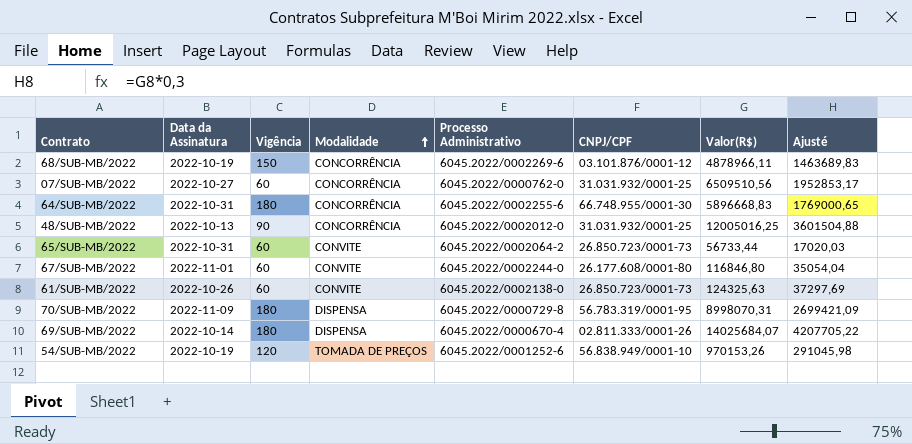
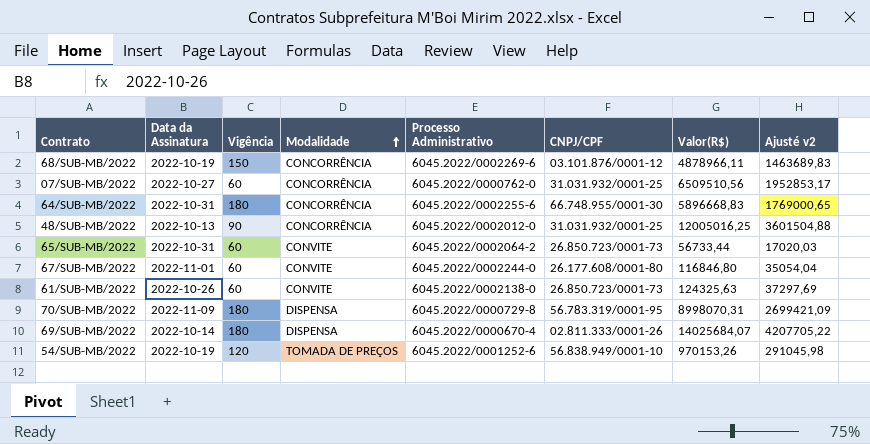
column name: Ajusté -> Ajusté v2

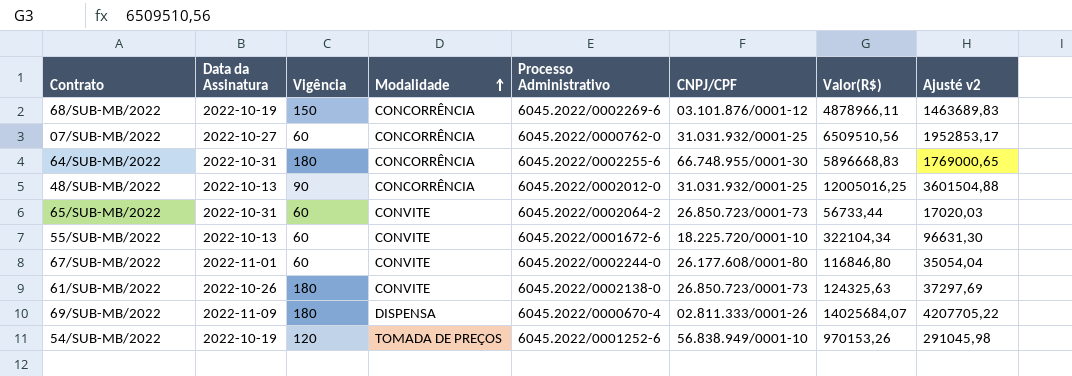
row 70/SUB-MB/2022: 2022-11-09 | 180 | DISPENSA | 6045.2022/0000729-8 | 56.783.319/0001-95 | 8998070,31 | 2699421,09 -> none
row 55/SUB-MB/2022: none -> 2022-10-13 | 60 | CONVITE | 6045.2022/0001672-6 | 18.225.720/0001-10 | 322104,34 | 96631,30
61/SUB-MB/2022 | Vigência: 60 -> 180
69/SUB-MB/2022 | Data da Assinatura: 2022-10-14 -> 2022-11-09

